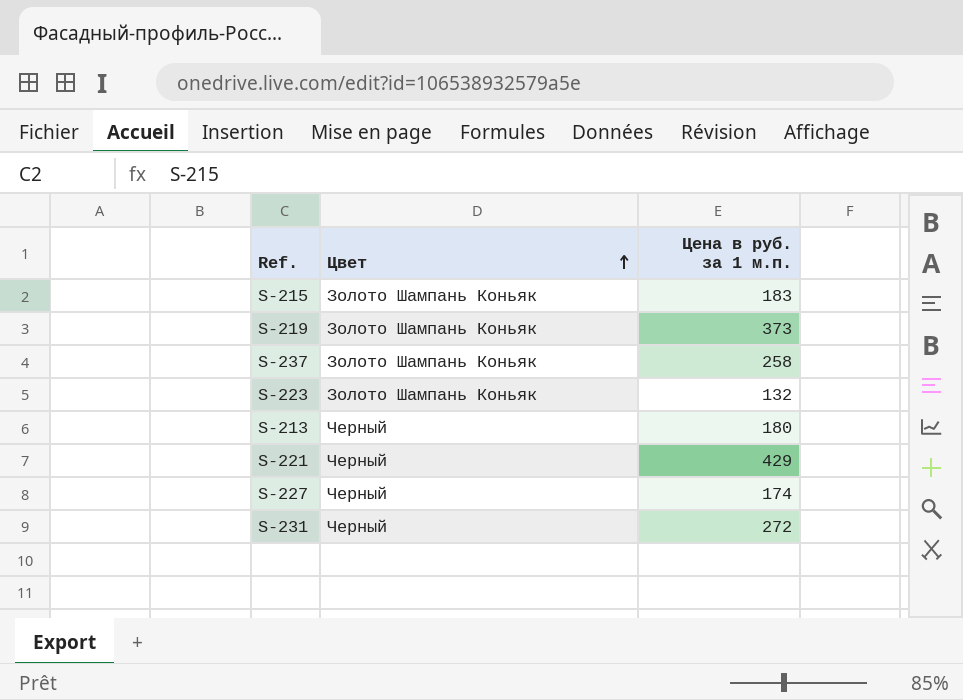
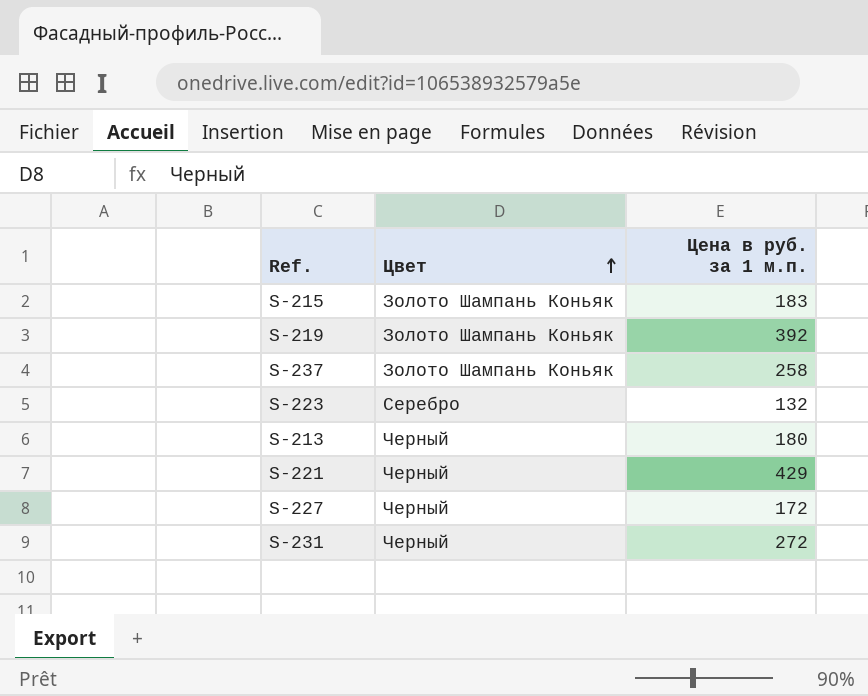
S-219 | Цена в руб. за 1 м.п.: 373 -> 392
S-223 | Цвет: Золото Шампань Коньяк -> Серебро
S-227 | Цена в руб. за 1 м.п.: 174 -> 172

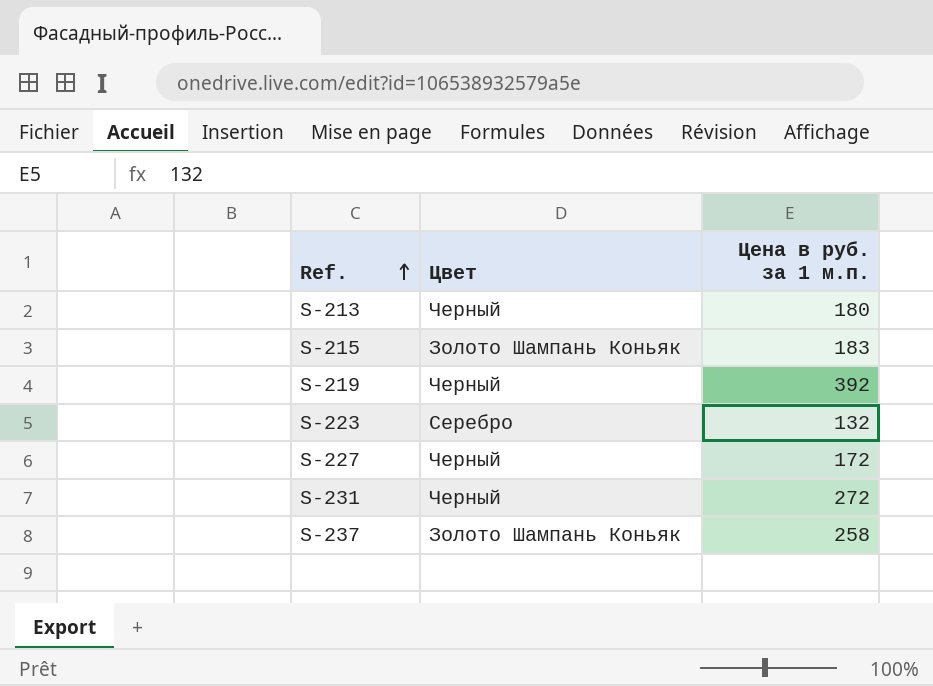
row order: Цвет ascending -> Ref. ascending
row S-221: Черный | 429 -> none
S-219 | Цвет: Золото Шампань Коньяк -> Черный

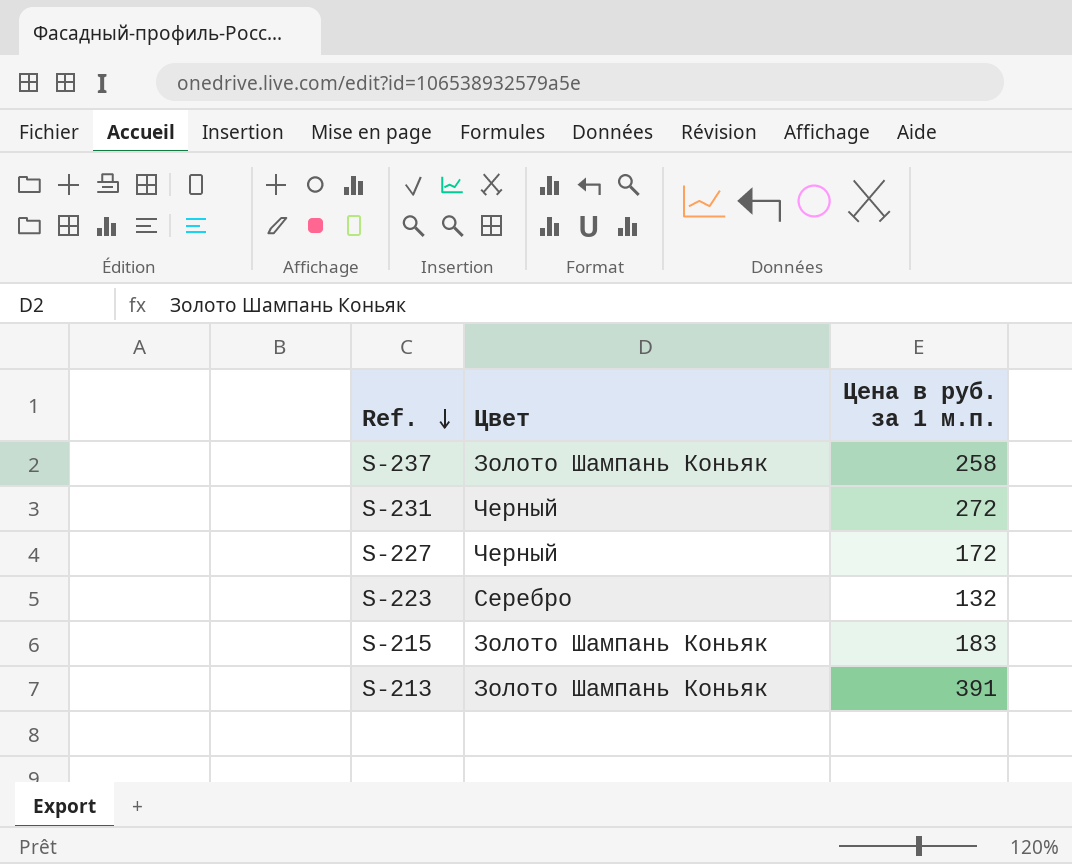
row order: Ref. ascending -> Ref. descending
row S-219: Черный | 392 -> none
S-213 | Цвет: Черный -> Золото Шампань Коньяк
S-213 | Цена в руб. за 1 м.п.: 180 -> 391

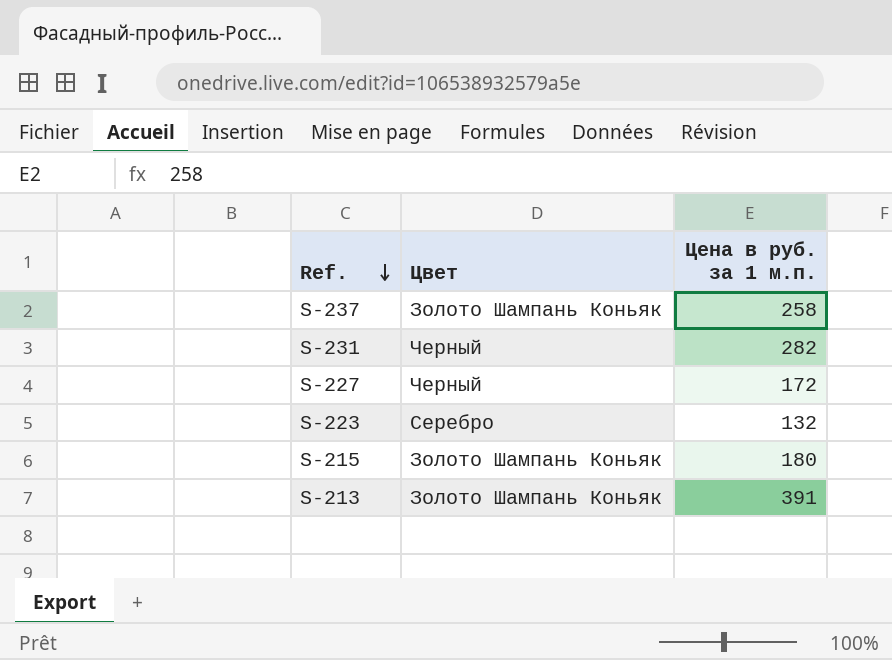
S-231 | Цена в руб. за 1 м.п.: 272 -> 282
S-215 | Цена в руб. за 1 м.п.: 183 -> 180

